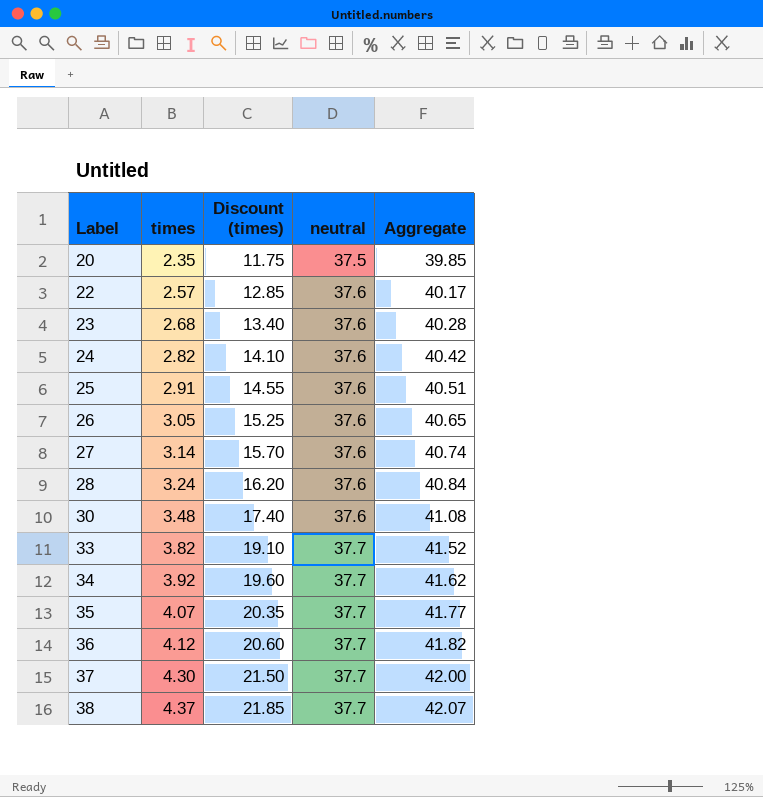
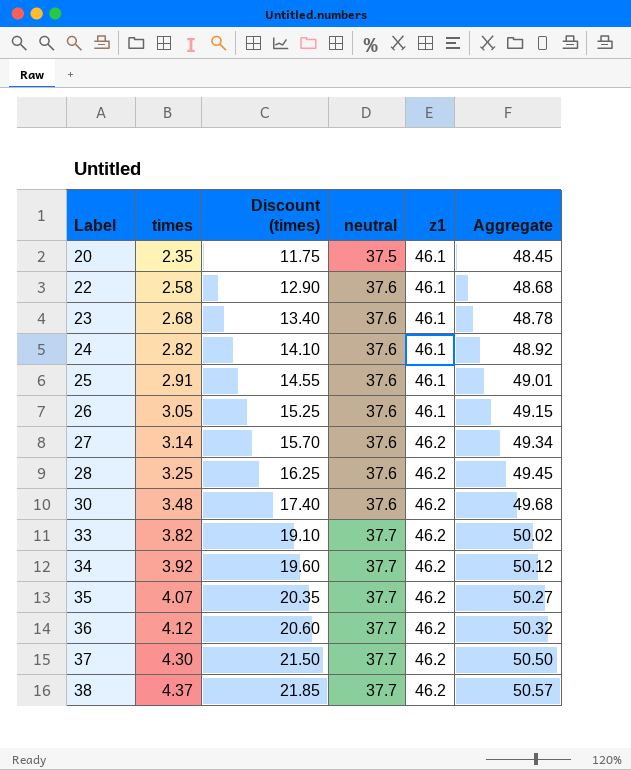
column z1 | position: none -> 5
column Aggregate | formula: [times] + [neutral] -> [times] + [z1]
22 | times: 2.57 -> 2.58
22 | Discount (times): 12.85 -> 12.90
28 | times: 3.24 -> 3.25
28 | Discount (times): 16.20 -> 16.25

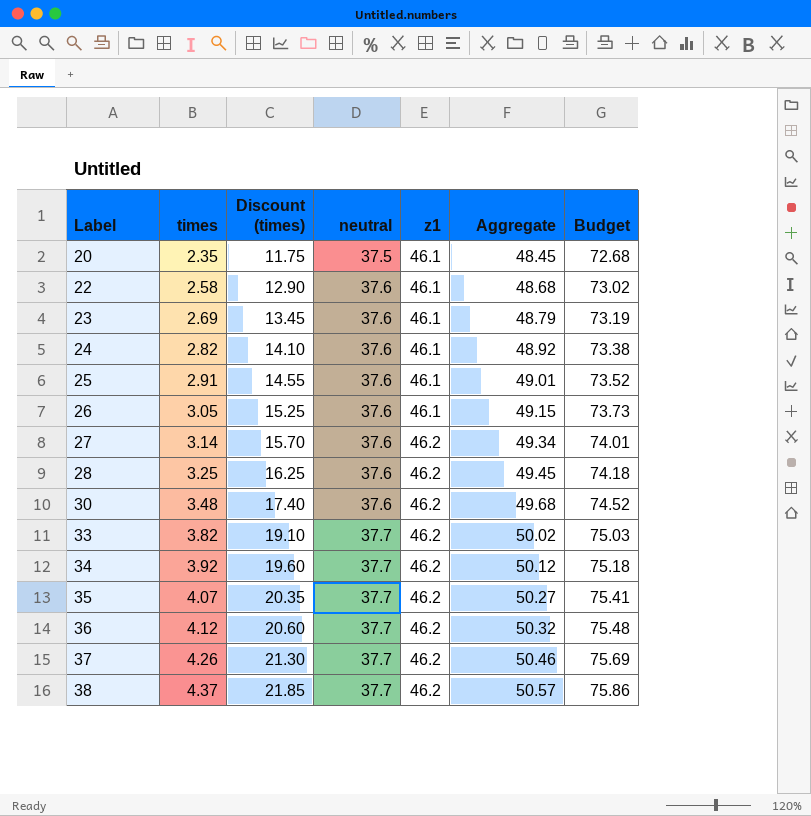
column Budget | formula: none -> [Aggregate] * 1.5
23 | times: 2.68 -> 2.69
23 | Discount (times): 13.40 -> 13.45
23 | Aggregate: 48.78 -> 48.79
37 | times: 4.30 -> 4.26
37 | Discount (times): 21.50 -> 21.30
37 | Aggregate: 50.50 -> 50.46

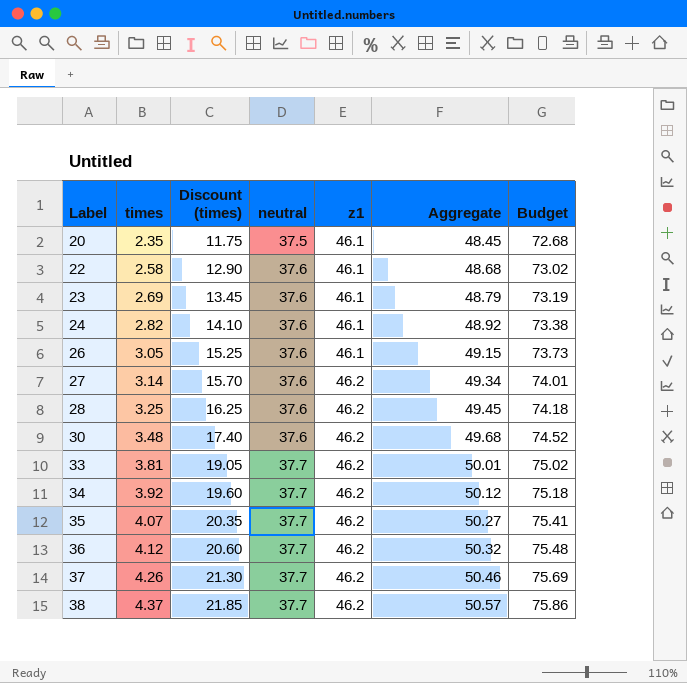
row 25: 2.91 | 14.55 | 37.6 | 46.1 | 49.01 | 73.52 -> none
33 | times: 3.82 -> 3.81
33 | Discount (times): 19.10 -> 19.05
33 | Aggregate: 50.02 -> 50.01
33 | Budget: 75.03 -> 75.02

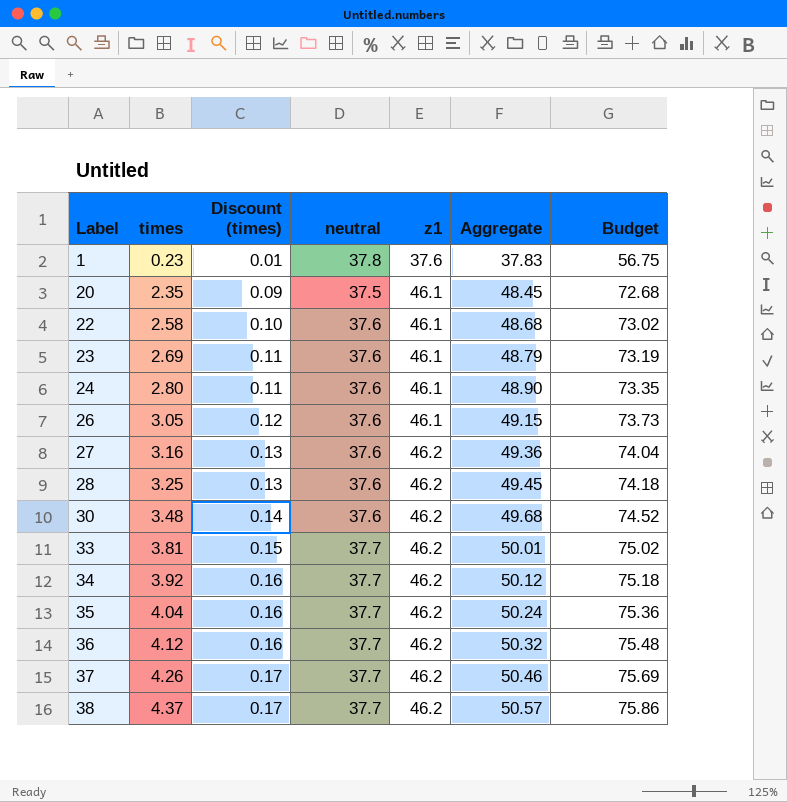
column Discount (times) | formula: [times] * 5 -> [times] * 0.04
row 1: none -> 0.23 | 0.01 | 37.8 | 37.6 | 37.83 | 56.75
24 | times: 2.82 -> 2.80
24 | Aggregate: 48.92 -> 48.90
24 | Budget: 73.38 -> 73.35
27 | times: 3.14 -> 3.16
27 | Aggregate: 49.34 -> 49.36
27 | Budget: 74.01 -> 74.04
35 | times: 4.07 -> 4.04
35 | Aggregate: 50.27 -> 50.24
35 | Budget: 75.41 -> 75.36

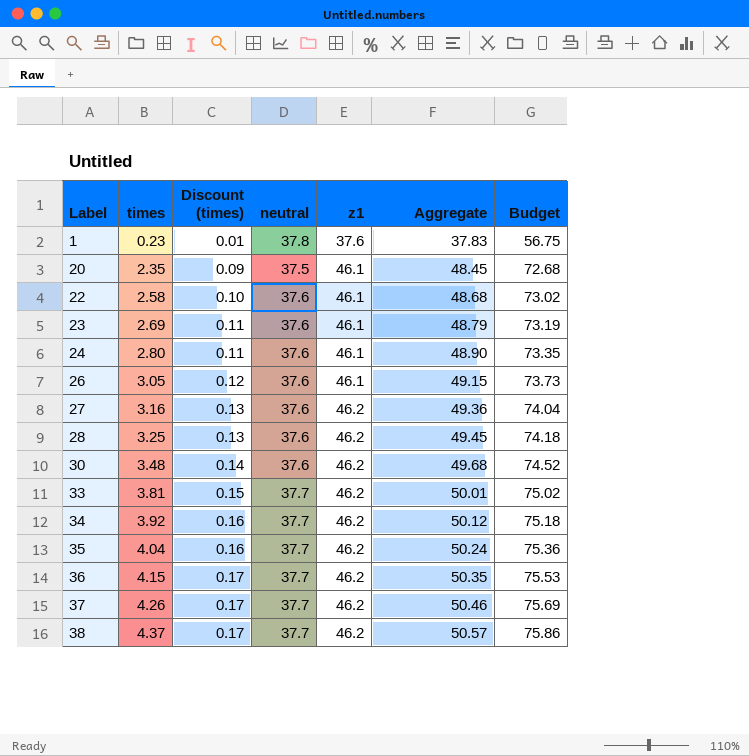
36 | times: 4.12 -> 4.15
36 | Discount (times): 0.16 -> 0.17
36 | Aggregate: 50.32 -> 50.35
36 | Budget: 75.48 -> 75.53

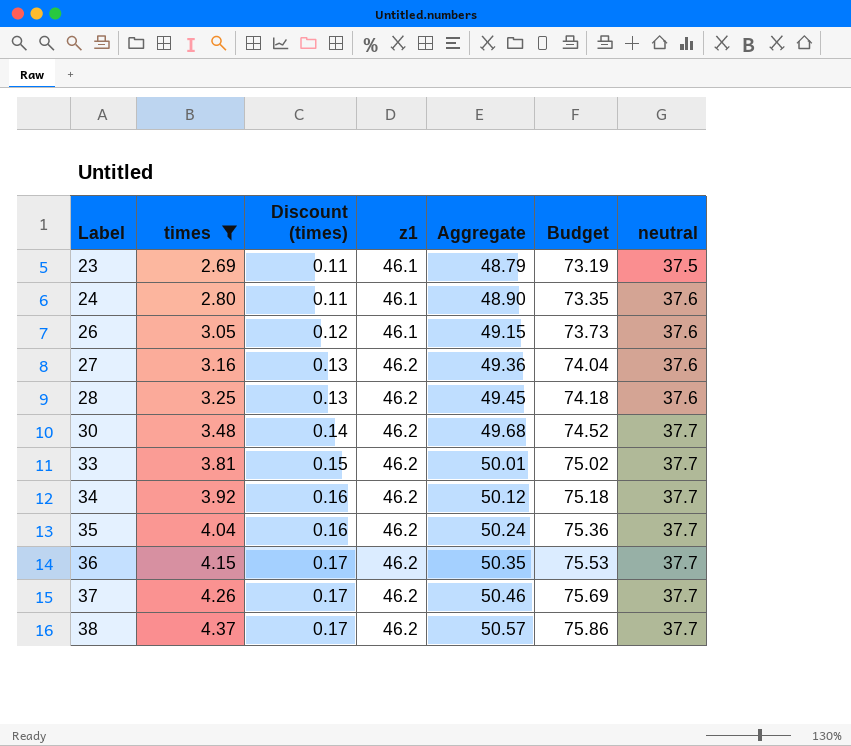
filter: none -> times >= 2.69
column neutral | position: 4 -> 7
23 | neutral: 37.6 -> 37.5
30 | neutral: 37.6 -> 37.7

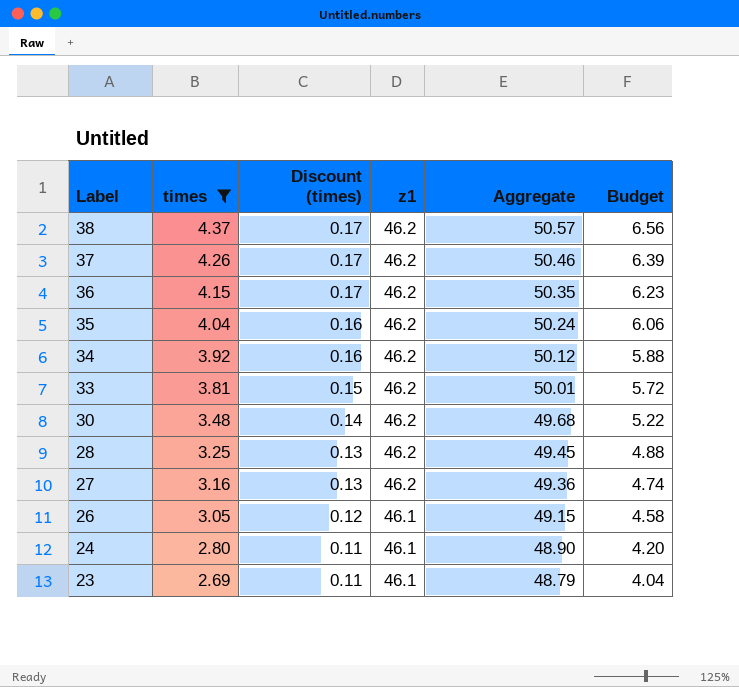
row order: Label ascending -> Label descending
column neutral | position: 7 -> none
column Budget | formula: [Aggregate] * 1.5 -> [times] * 1.5

